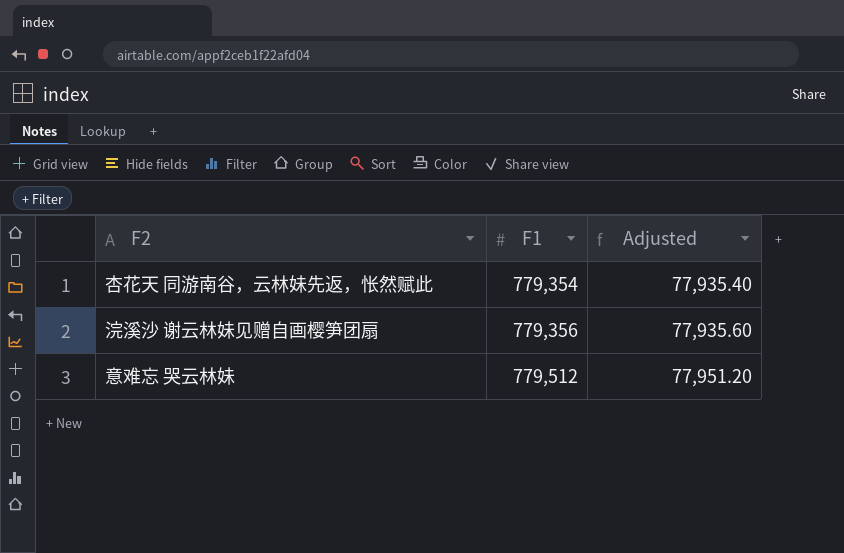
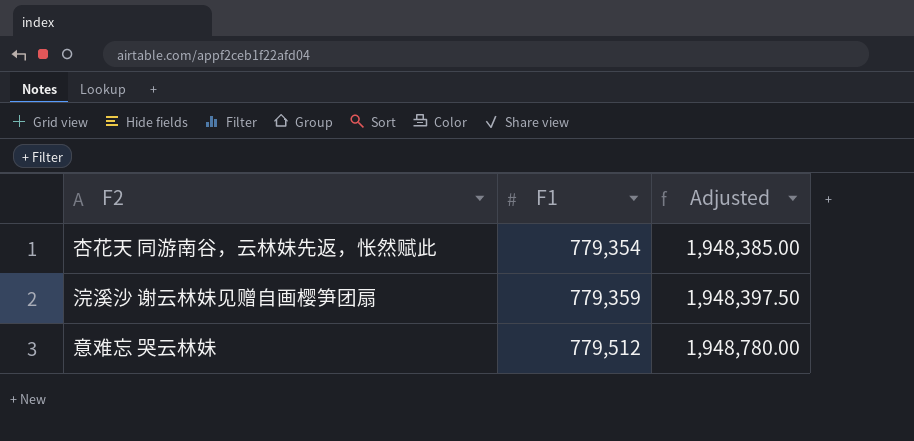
column Adjusted | formula: [F1] * 0.1 -> [F1] * 2.5
浣溪沙 谢云林妹见赠自画樱笋团扇 | F1: 779,356 -> 779,359

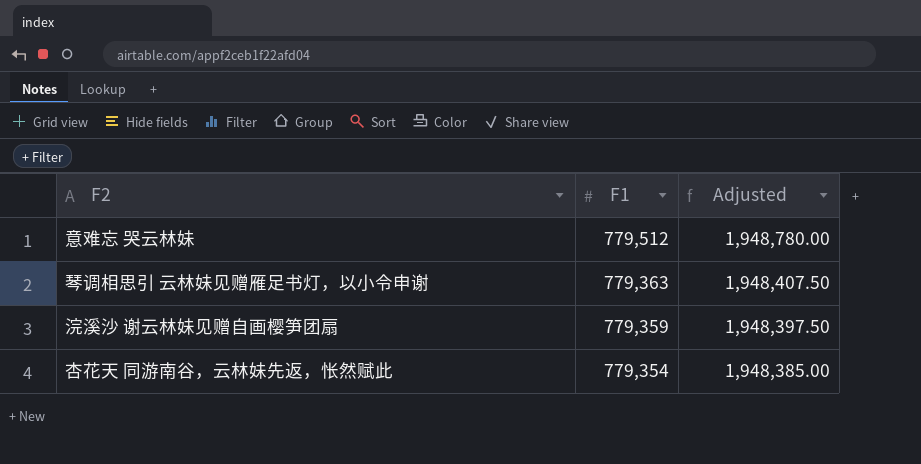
row order: F1 ascending -> F1 descending
row 琴调相思引 云林妹见赠雁足书灯，以小令申谢: none -> 779,363 | 1,948,407.50

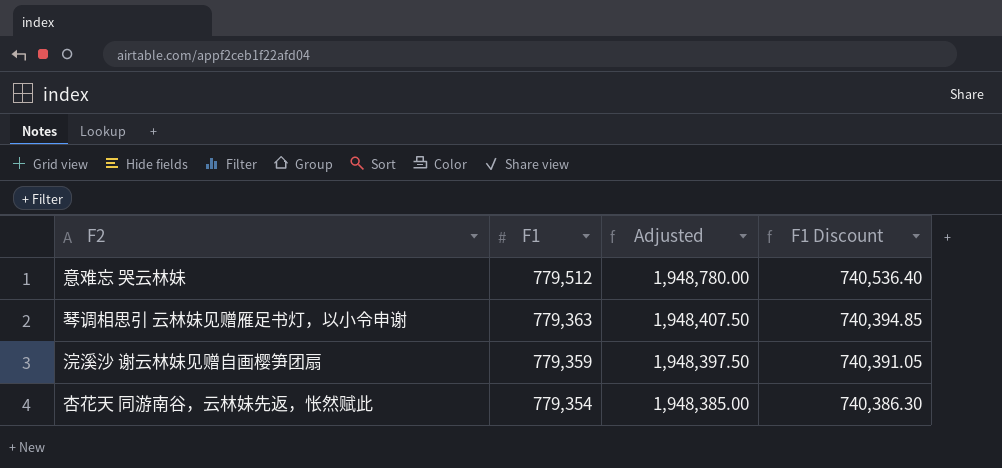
column F1 Discount | formula: none -> [F1] * 0.95

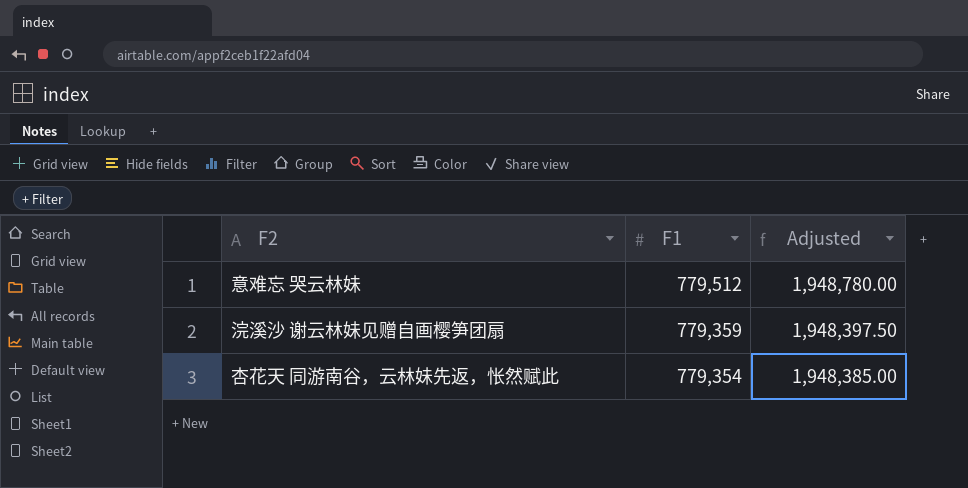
column F1 Discount | formula: [F1] * 0.95 -> none
row 琴调相思引 云林妹见赠雁足书灯，以小令申谢: 779,363 | 1,948,407.50 | 740,394.85 -> none

